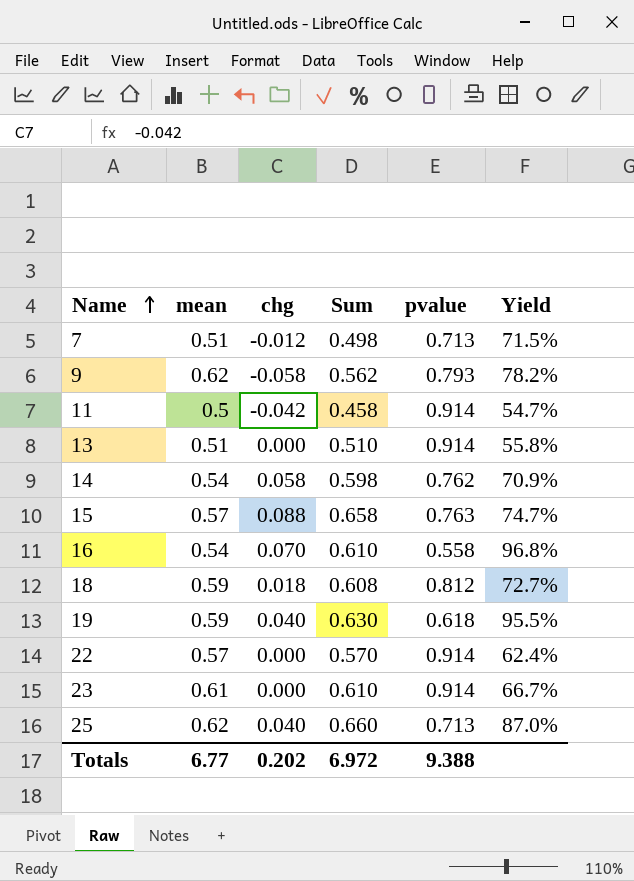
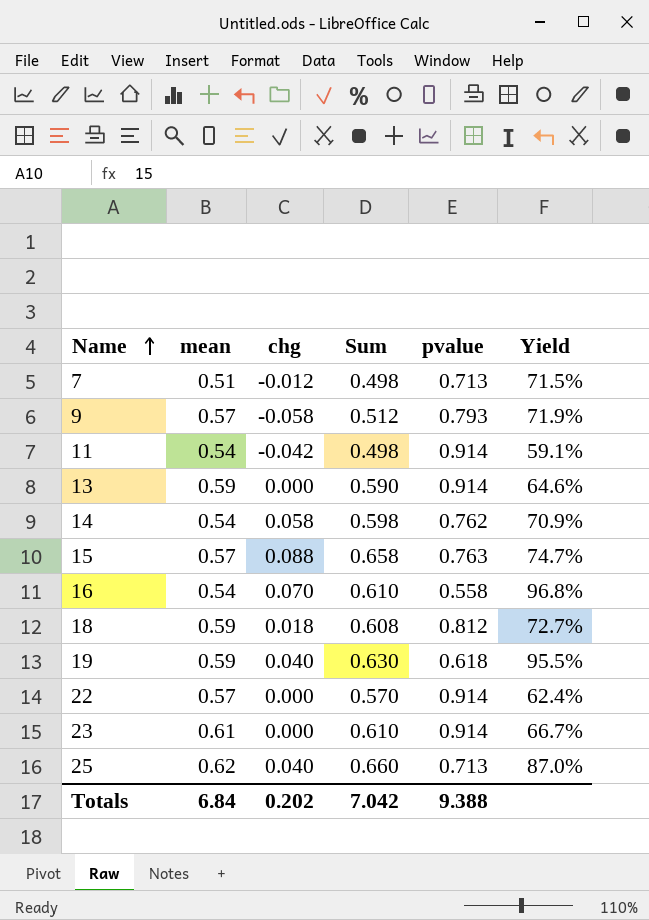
9 | mean: 0.62 -> 0.57
9 | Sum: 0.562 -> 0.512
9 | Yield: 78.2% -> 71.9%
11 | mean: 0.5 -> 0.54
11 | Sum: 0.458 -> 0.498
11 | Yield: 54.7% -> 59.1%
13 | mean: 0.51 -> 0.59
13 | Sum: 0.510 -> 0.590
13 | Yield: 55.8% -> 64.6%
Totals | mean: 6.77 -> 6.84
Totals | Sum: 6.972 -> 7.042

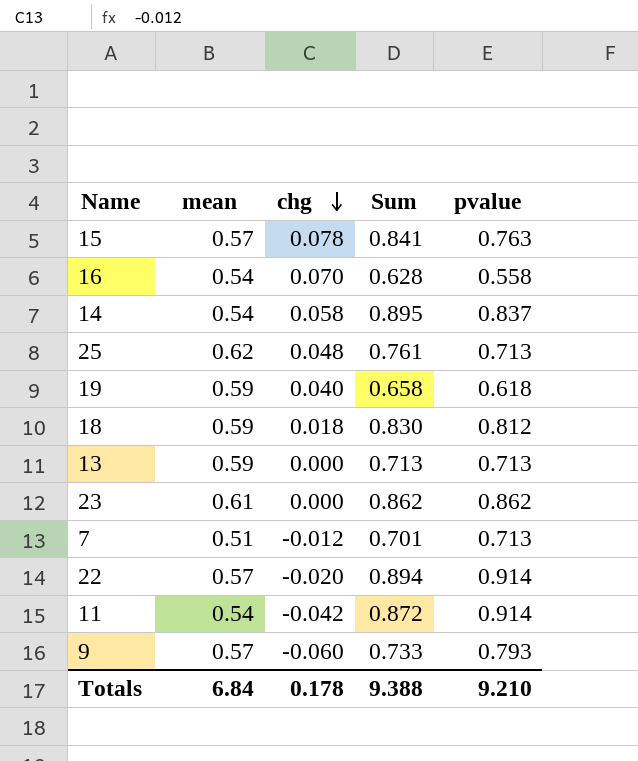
row order: Name ascending -> chg descending
column Yield | formula: [mean] / [pvalue] -> none
column Sum | formula: [mean] + [chg] -> [chg] + [pvalue]
15 | chg: 0.088 -> 0.078
14 | pvalue: 0.762 -> 0.837
25 | chg: 0.040 -> 0.048
13 | pvalue: 0.914 -> 0.713
23 | pvalue: 0.914 -> 0.862
22 | chg: 0.000 -> -0.020
9 | chg: -0.058 -> -0.060
Totals | chg: 0.202 -> 0.178
Totals | Sum: 7.042 -> 9.388
Totals | pvalue: 9.388 -> 9.210

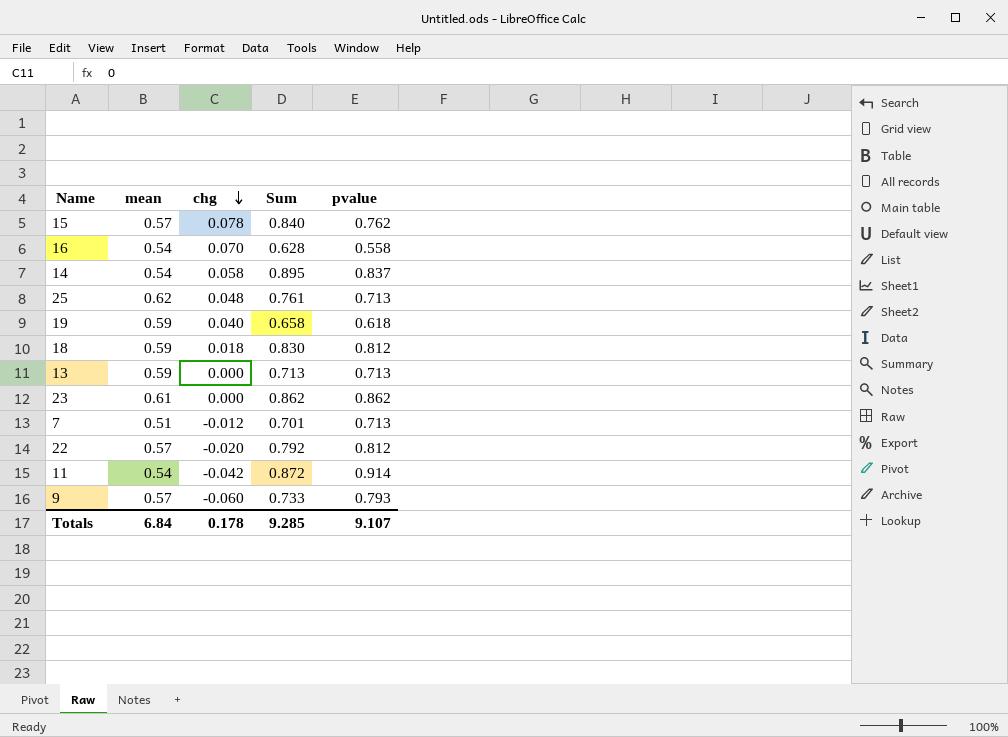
15 | Sum: 0.841 -> 0.840
15 | pvalue: 0.763 -> 0.762
22 | Sum: 0.894 -> 0.792
22 | pvalue: 0.914 -> 0.812
Totals | Sum: 9.388 -> 9.285
Totals | pvalue: 9.210 -> 9.107

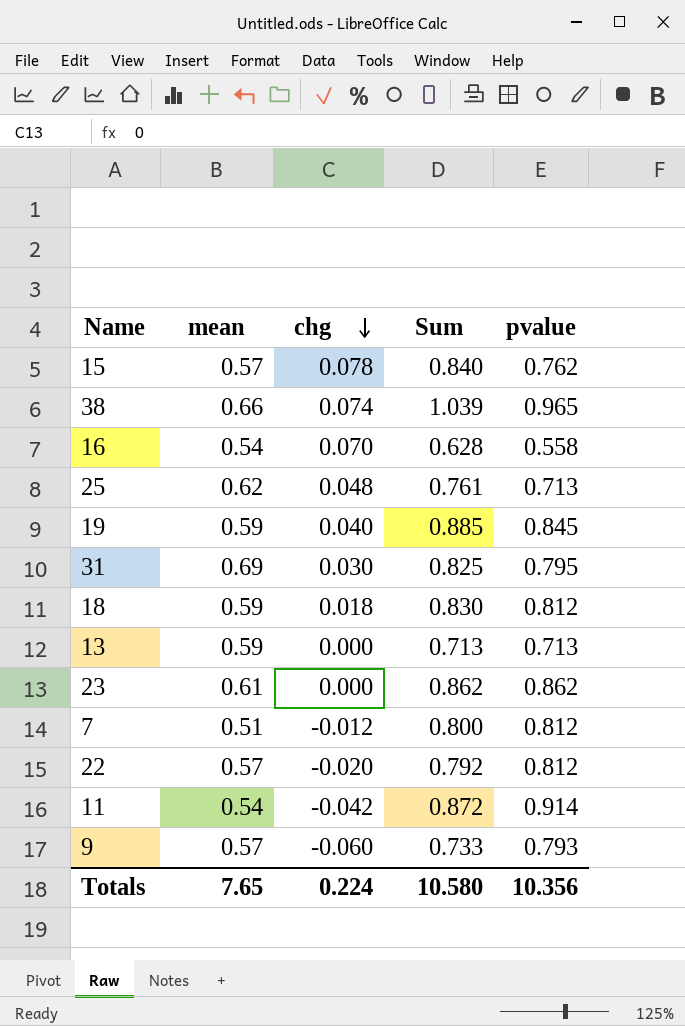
row 14: 0.54 | 0.058 | 0.895 | 0.837 -> none
row 38: none -> 0.66 | 0.074 | 1.039 | 0.965
19 | Sum: 0.658 -> 0.885
19 | pvalue: 0.618 -> 0.845
row 31: none -> 0.69 | 0.030 | 0.825 | 0.795
7 | Sum: 0.701 -> 0.800
7 | pvalue: 0.713 -> 0.812
Totals | mean: 6.84 -> 7.65
Totals | chg: 0.178 -> 0.224
Totals | Sum: 9.285 -> 10.580
Totals | pvalue: 9.107 -> 10.356

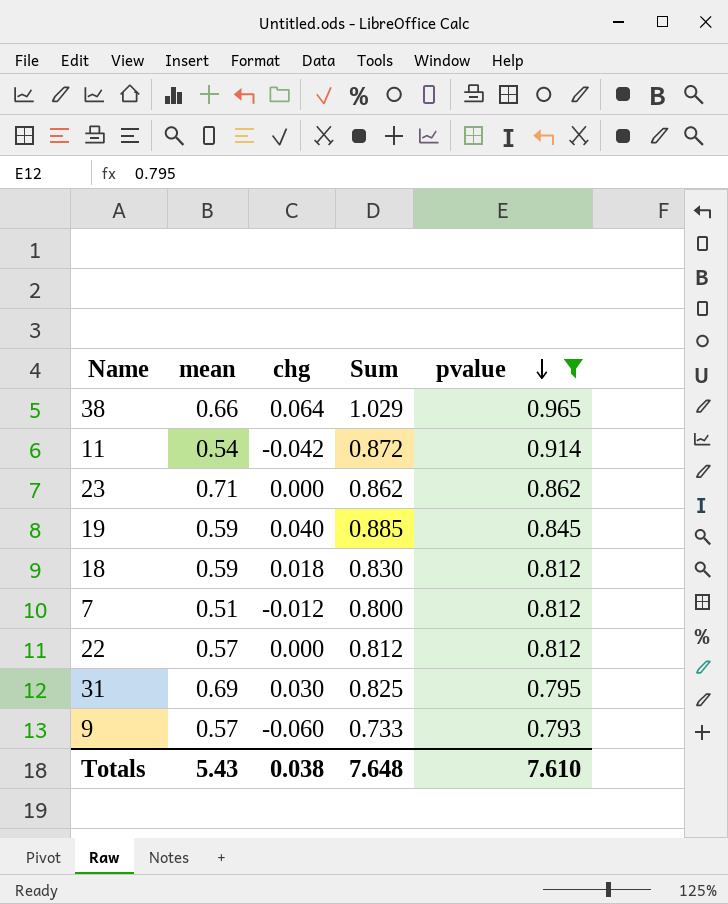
filter: none -> pvalue >= 0.793
row order: chg descending -> pvalue descending
38 | chg: 0.074 -> 0.064
38 | Sum: 1.039 -> 1.029
23 | mean: 0.61 -> 0.71
22 | chg: -0.020 -> 0.000
22 | Sum: 0.792 -> 0.812
Totals | mean: 7.65 -> 5.43
Totals | chg: 0.224 -> 0.038
Totals | Sum: 10.580 -> 7.648
Totals | pvalue: 10.356 -> 7.610

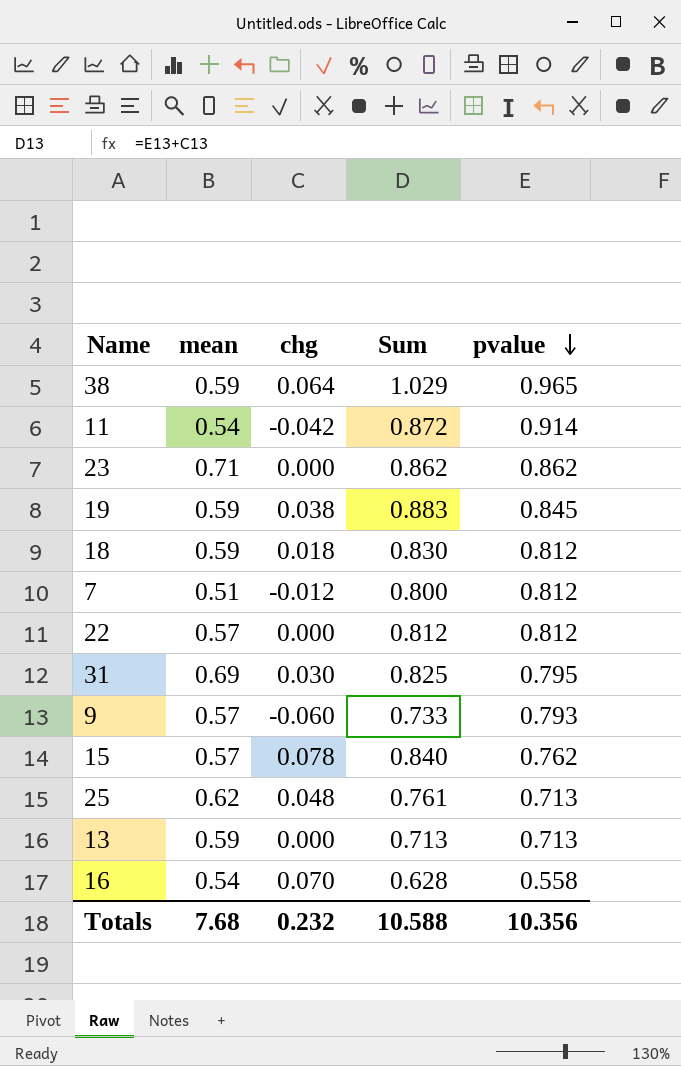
filter: pvalue >= 0.793 -> none
38 | mean: 0.66 -> 0.59
19 | chg: 0.040 -> 0.038
19 | Sum: 0.885 -> 0.883
Totals | mean: 5.43 -> 7.68
Totals | chg: 0.038 -> 0.232
Totals | Sum: 7.648 -> 10.588
Totals | pvalue: 7.610 -> 10.356

